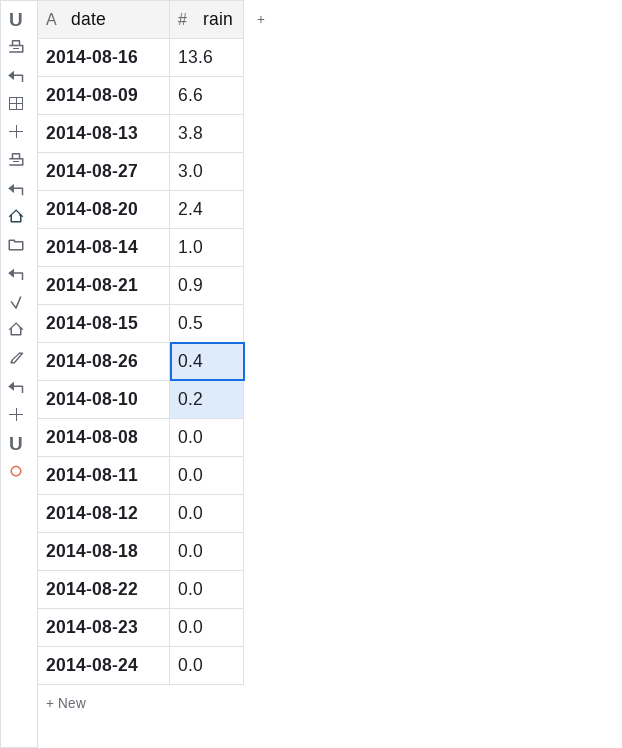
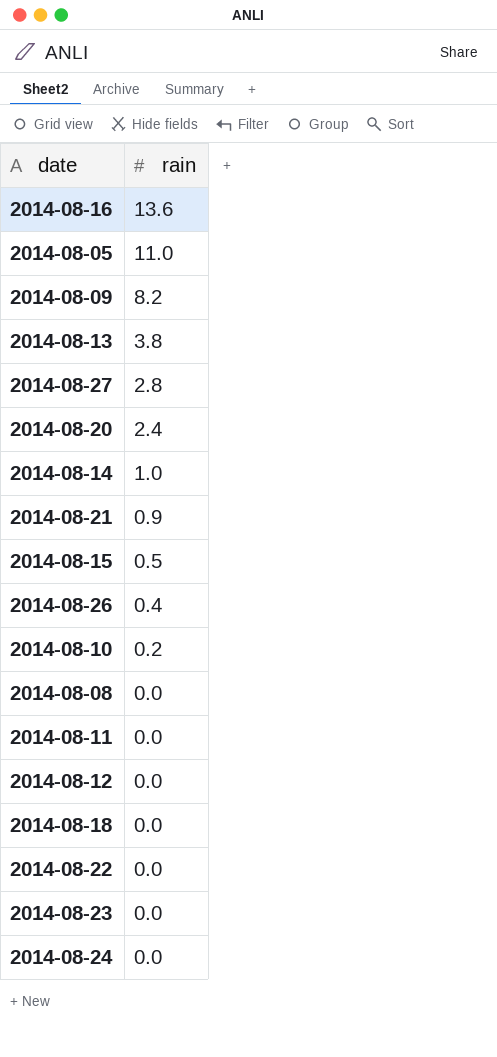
row 2014-08-05: none -> 11.0
2014-08-09 | rain: 6.6 -> 8.2
2014-08-27 | rain: 3.0 -> 2.8

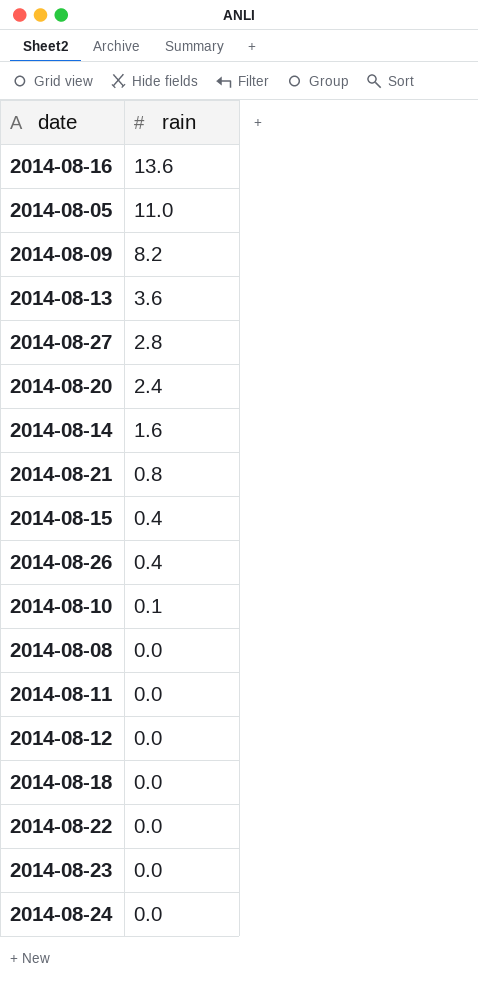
2014-08-13 | rain: 3.8 -> 3.6
2014-08-14 | rain: 1.0 -> 1.6
2014-08-21 | rain: 0.9 -> 0.8
2014-08-15 | rain: 0.5 -> 0.4
2014-08-10 | rain: 0.2 -> 0.1

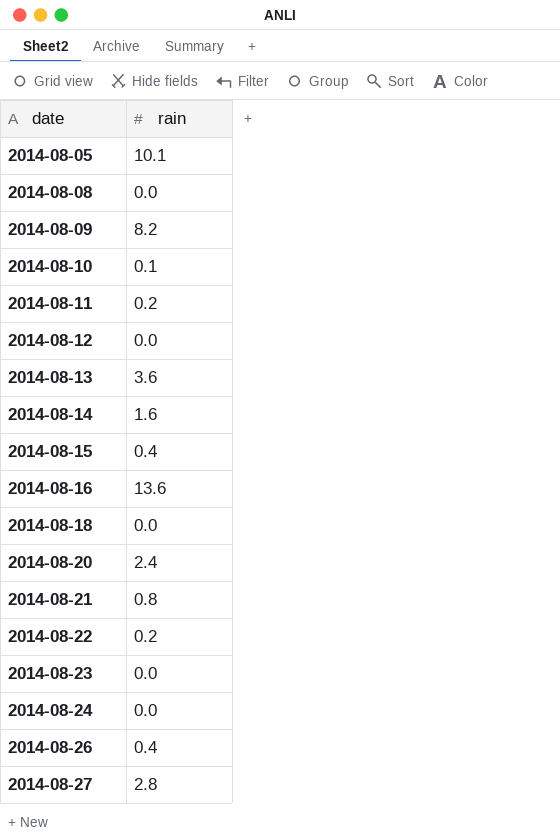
row order: rain descending -> date ascending
2014-08-05 | rain: 11.0 -> 10.1
2014-08-11 | rain: 0.0 -> 0.2
2014-08-22 | rain: 0.0 -> 0.2

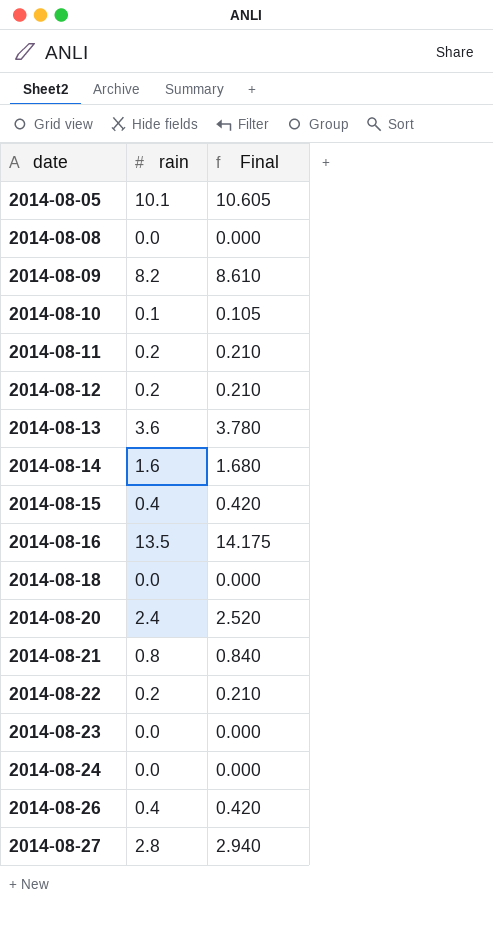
column Final | formula: none -> [rain] * 1.05
2014-08-12 | rain: 0.0 -> 0.2
2014-08-16 | rain: 13.6 -> 13.5

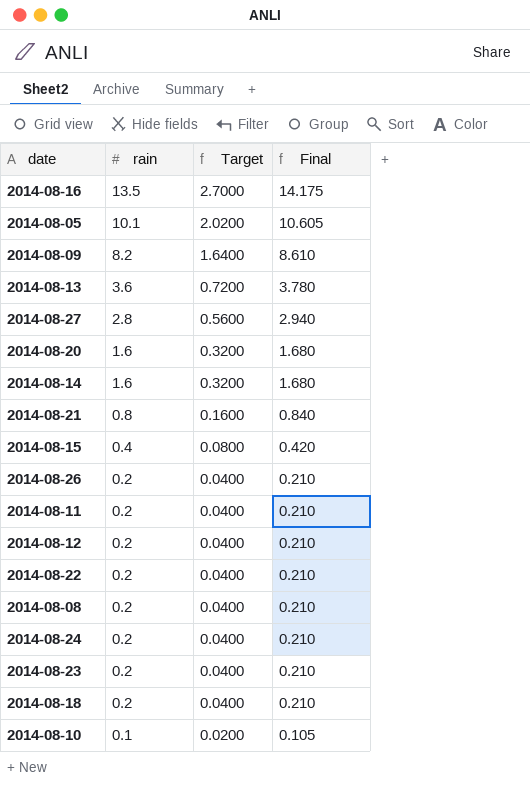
row order: date ascending -> rain descending
column Target | formula: none -> [rain] * 0.2
2014-08-20 | rain: 2.4 -> 1.6
2014-08-20 | Final: 2.520 -> 1.680
2014-08-26 | rain: 0.4 -> 0.2
2014-08-26 | Final: 0.420 -> 0.210
2014-08-08 | rain: 0.0 -> 0.2
2014-08-08 | Final: 0.000 -> 0.210
2014-08-24 | rain: 0.0 -> 0.2
2014-08-24 | Final: 0.000 -> 0.210
2014-08-23 | rain: 0.0 -> 0.2
2014-08-23 | Final: 0.000 -> 0.210
2014-08-18 | rain: 0.0 -> 0.2
2014-08-18 | Final: 0.000 -> 0.210

